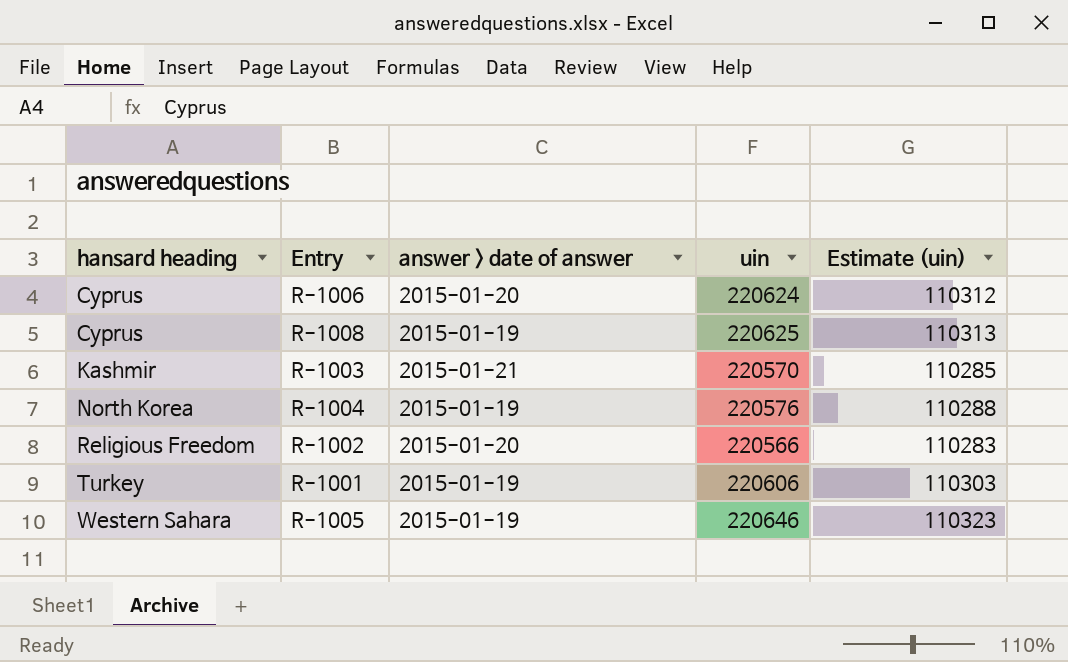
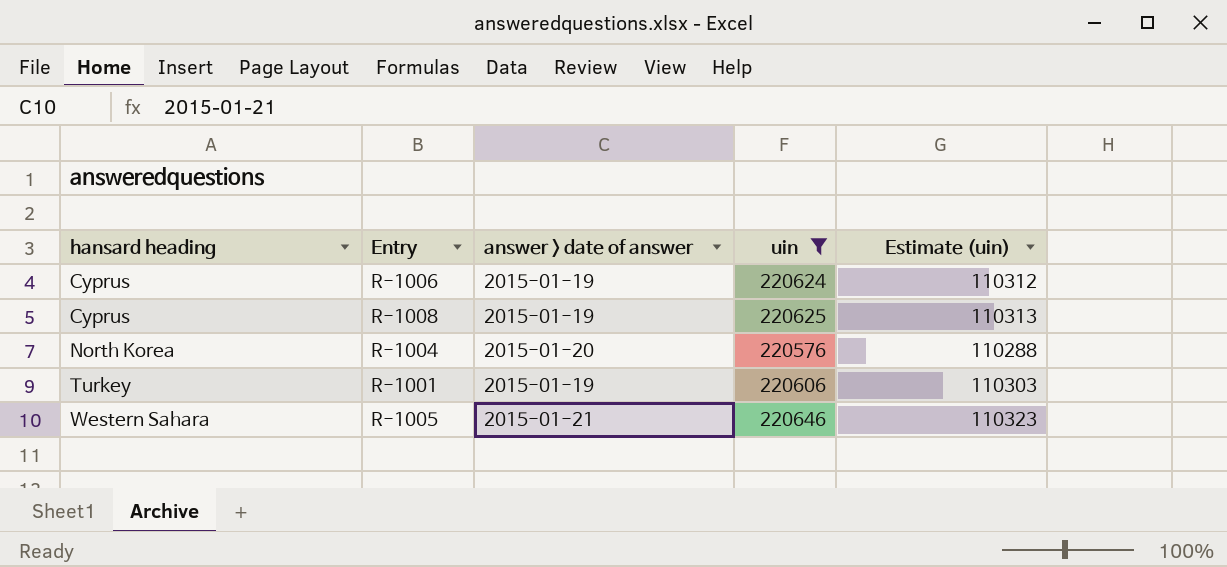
filter: none -> uin >= 220576
R-1006 | answer > date of answer: 2015-01-20 -> 2015-01-19
R-1004 | answer > date of answer: 2015-01-19 -> 2015-01-20
R-1005 | answer > date of answer: 2015-01-19 -> 2015-01-21

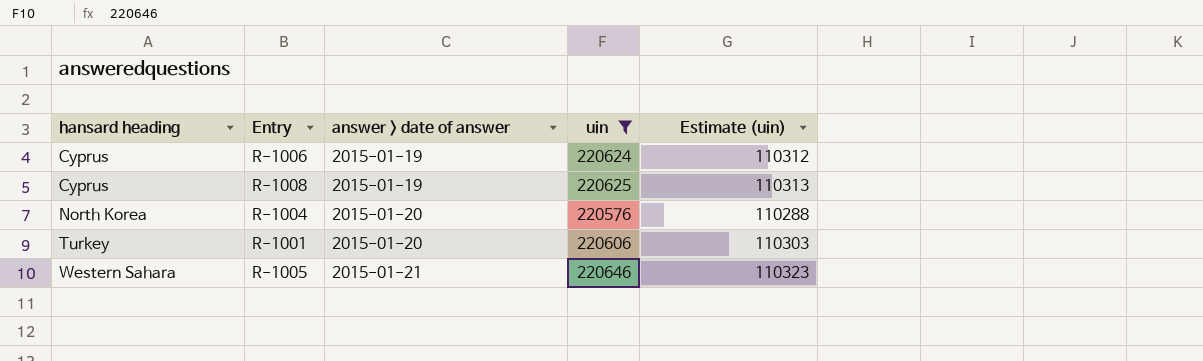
R-1001 | answer > date of answer: 2015-01-19 -> 2015-01-20

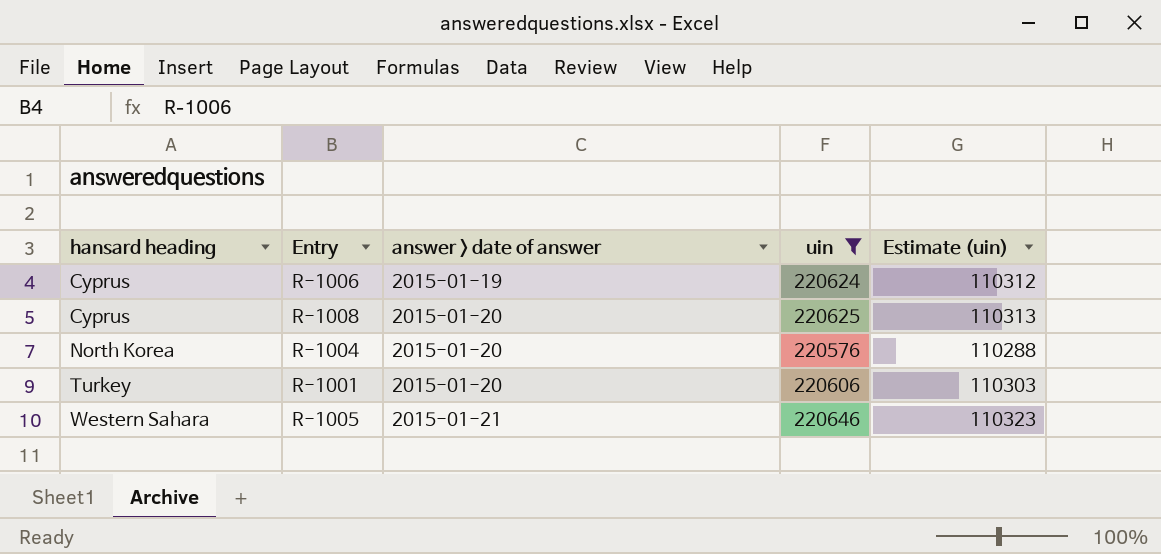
R-1008 | answer > date of answer: 2015-01-19 -> 2015-01-20

